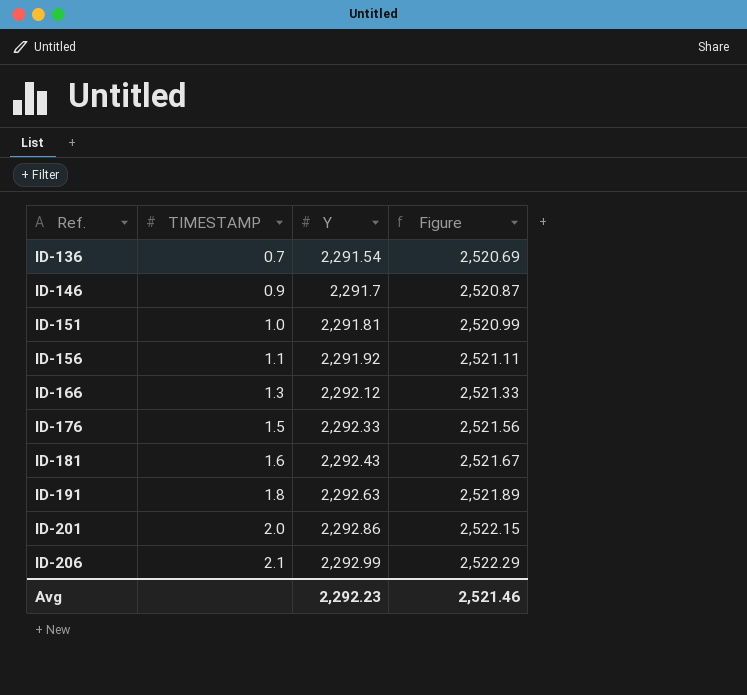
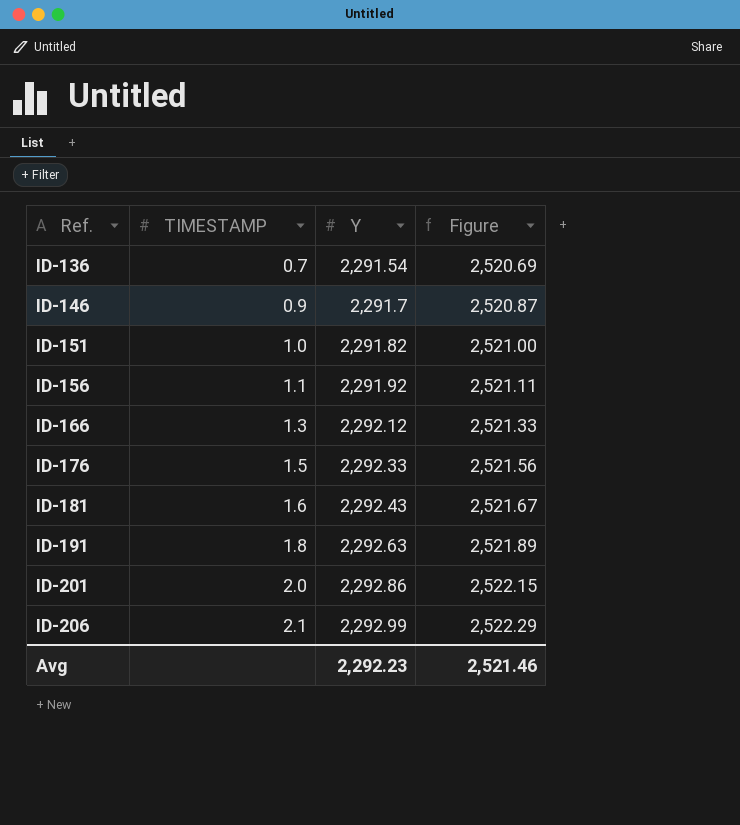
ID-151 | Y: 2,291.81 -> 2,291.82
ID-151 | Figure: 2,520.99 -> 2,521.00

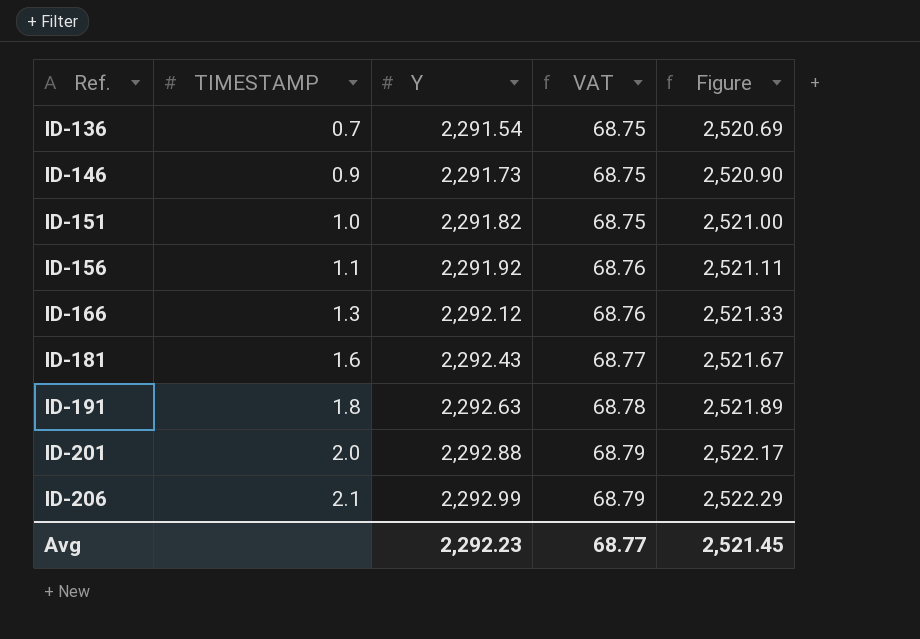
column VAT | formula: none -> [Y] * 0.03
row ID-176: 1.5 | 2,292.33 | 2,521.56 -> none
ID-146 | Y: 2,291.7 -> 2,291.73
ID-146 | Figure: 2,520.87 -> 2,520.90
ID-201 | Y: 2,292.86 -> 2,292.88
ID-201 | Figure: 2,522.15 -> 2,522.17
Avg | Figure: 2,521.46 -> 2,521.45

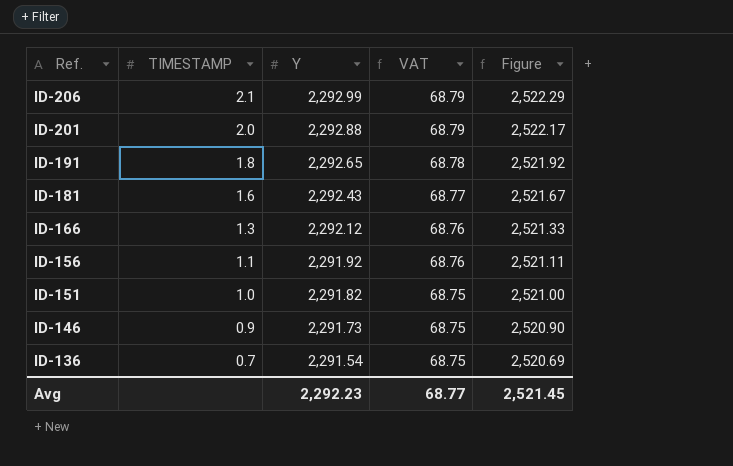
row order: Ref. ascending -> Ref. descending
ID-191 | Y: 2,292.63 -> 2,292.65
ID-191 | Figure: 2,521.89 -> 2,521.92

